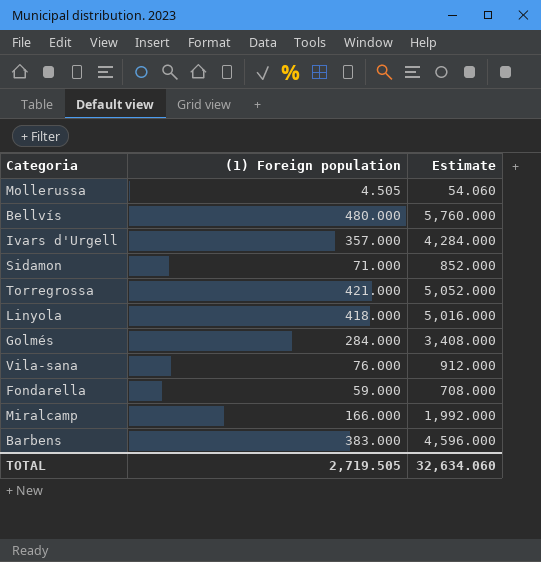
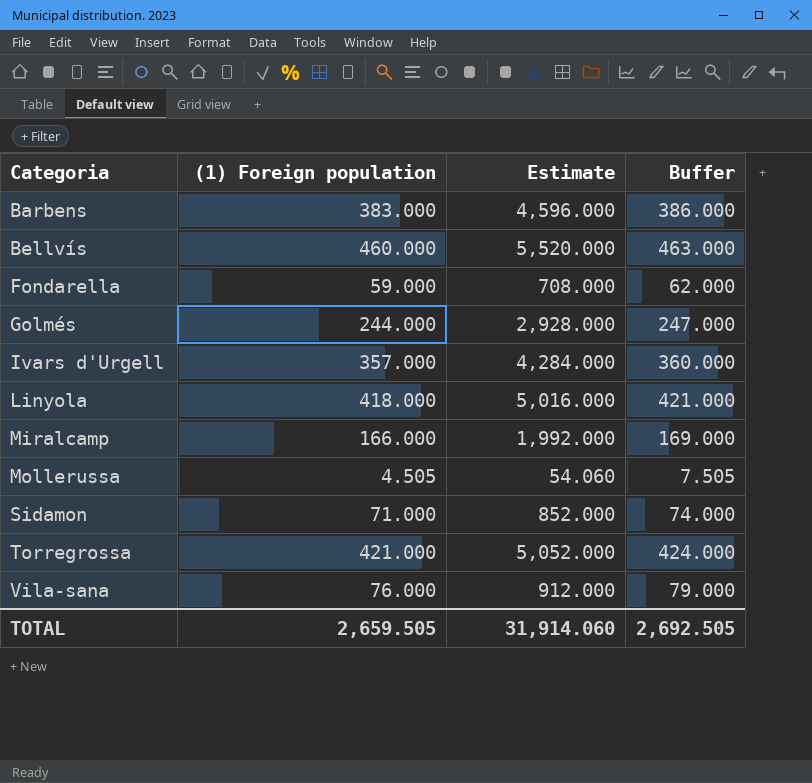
row order: none -> Categoria ascending
column Buffer | formula: none -> [(1) Foreign population] + 3
Bellvís | (1) Foreign population: 480.000 -> 460.000
Bellvís | Estimate: 5,760.000 -> 5,520.000
Golmés | (1) Foreign population: 284.000 -> 244.000
Golmés | Estimate: 3,408.000 -> 2,928.000
TOTAL | (1) Foreign population: 2,719.505 -> 2,659.505
TOTAL | Estimate: 32,634.060 -> 31,914.060

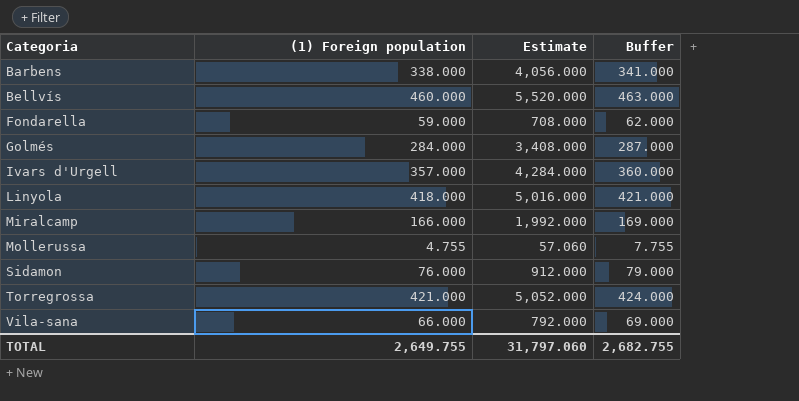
Barbens | (1) Foreign population: 383.000 -> 338.000
Barbens | Estimate: 4,596.000 -> 4,056.000
Barbens | Buffer: 386.000 -> 341.000
Golmés | (1) Foreign population: 244.000 -> 284.000
Golmés | Estimate: 2,928.000 -> 3,408.000
Golmés | Buffer: 247.000 -> 287.000
Mollerussa | (1) Foreign population: 4.505 -> 4.755
Mollerussa | Estimate: 54.060 -> 57.060
Mollerussa | Buffer: 7.505 -> 7.755
Sidamon | (1) Foreign population: 71.000 -> 76.000
Sidamon | Estimate: 852.000 -> 912.000
Sidamon | Buffer: 74.000 -> 79.000
Vila-sana | (1) Foreign population: 76.000 -> 66.000
Vila-sana | Estimate: 912.000 -> 792.000
Vila-sana | Buffer: 79.000 -> 69.000
TOTAL | (1) Foreign population: 2,659.505 -> 2,649.755
TOTAL | Estimate: 31,914.060 -> 31,797.060
TOTAL | Buffer: 2,692.505 -> 2,682.755

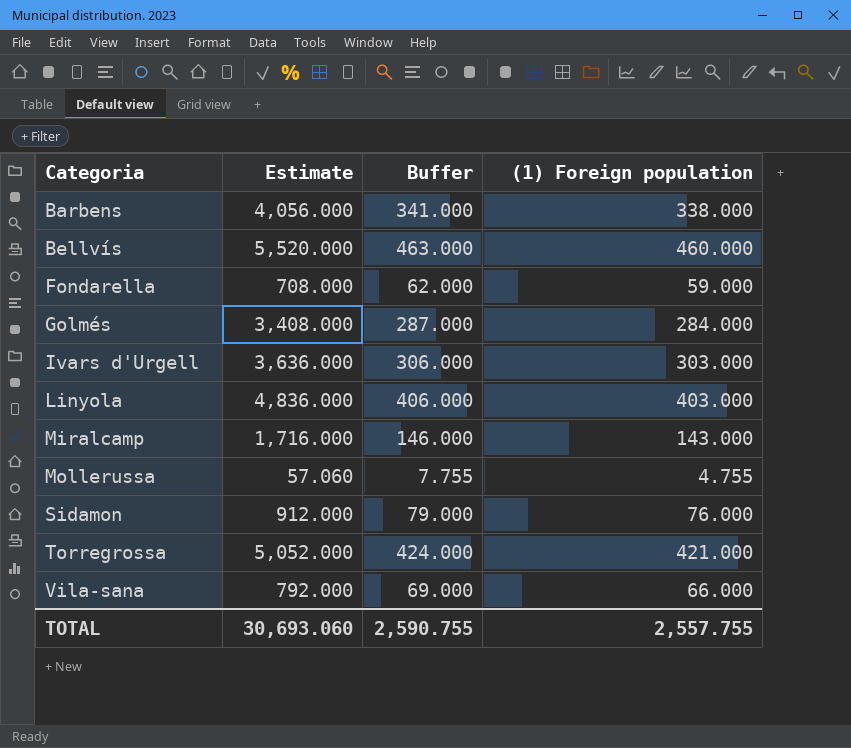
column (1) Foreign population | position: 2 -> 4
Ivars d'Urgell | Estimate: 4,284.000 -> 3,636.000
Ivars d'Urgell | Buffer: 360.000 -> 306.000
Ivars d'Urgell | (1) Foreign population: 357.000 -> 303.000
Linyola | Estimate: 5,016.000 -> 4,836.000
Linyola | Buffer: 421.000 -> 406.000
Linyola | (1) Foreign population: 418.000 -> 403.000
Miralcamp | Estimate: 1,992.000 -> 1,716.000
Miralcamp | Buffer: 169.000 -> 146.000
Miralcamp | (1) Foreign population: 166.000 -> 143.000
TOTAL | Estimate: 31,797.060 -> 30,693.060
TOTAL | Buffer: 2,682.755 -> 2,590.755
TOTAL | (1) Foreign population: 2,649.755 -> 2,557.755

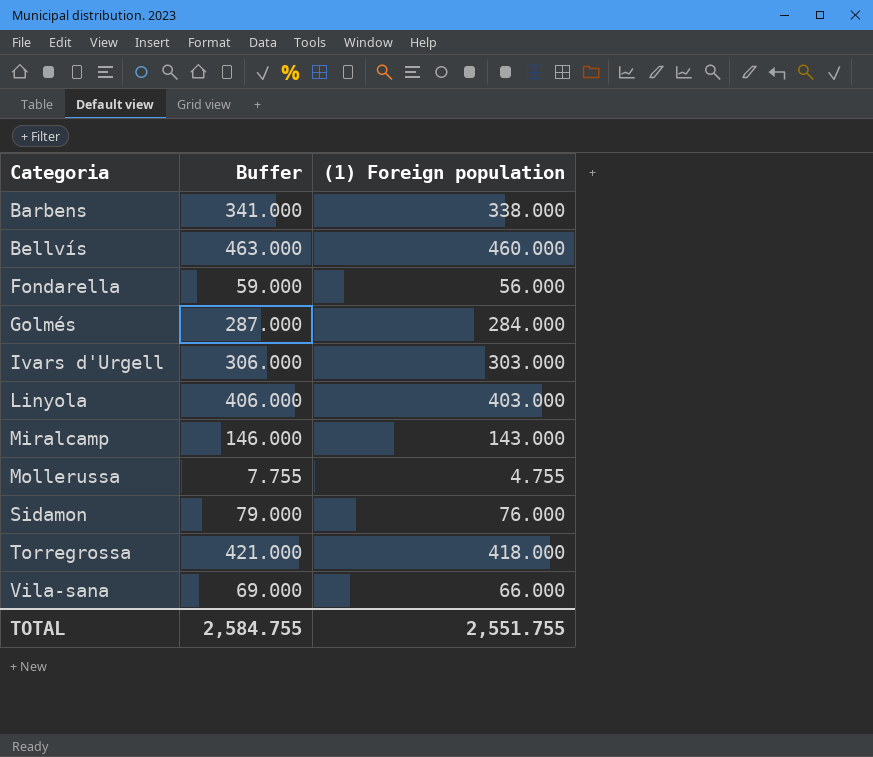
column Estimate | formula: [(1) Foreign population] * 12 -> none
Fondarella | Buffer: 62.000 -> 59.000
Fondarella | (1) Foreign population: 59.000 -> 56.000
Torregrossa | Buffer: 424.000 -> 421.000
Torregrossa | (1) Foreign population: 421.000 -> 418.000
TOTAL | Buffer: 2,590.755 -> 2,584.755
TOTAL | (1) Foreign population: 2,557.755 -> 2,551.755

